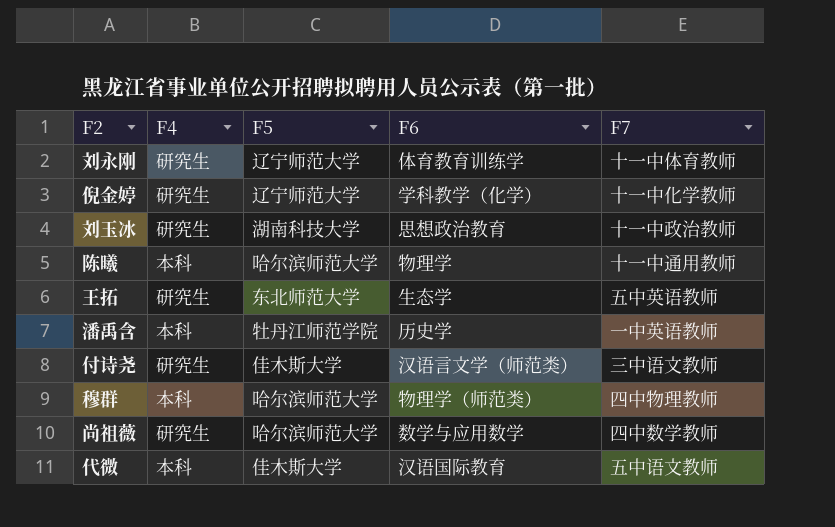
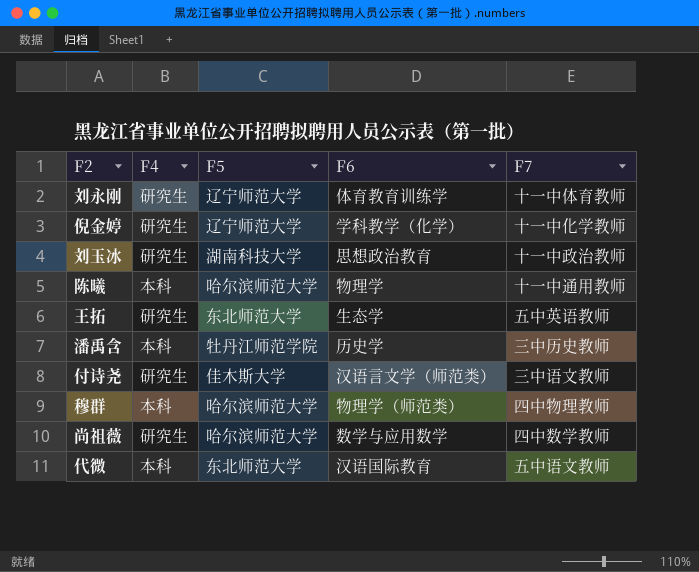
潘禹含 | F7: 一中英语教师 -> 三中历史教师
代微 | F5: 佳木斯大学 -> 东北师范大学

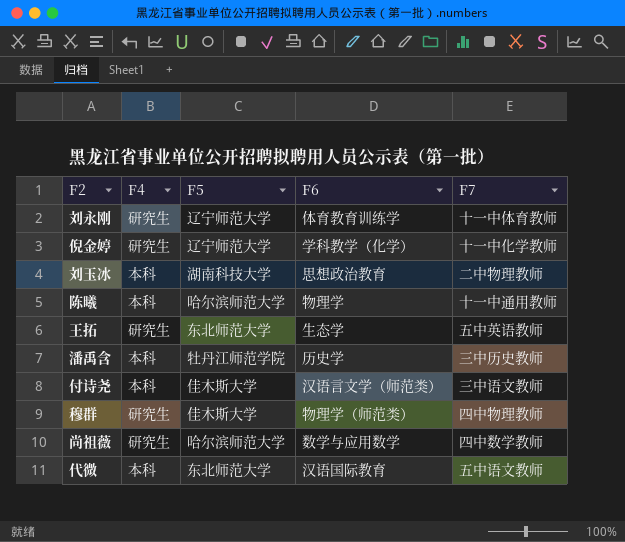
刘玉冰 | F4: 研究生 -> 本科
刘玉冰 | F7: 十一中政治教师 -> 二中物理教师
付诗尧 | F4: 研究生 -> 本科
穆群 | F4: 本科 -> 研究生
穆群 | F5: 哈尔滨师范大学 -> 佳木斯大学

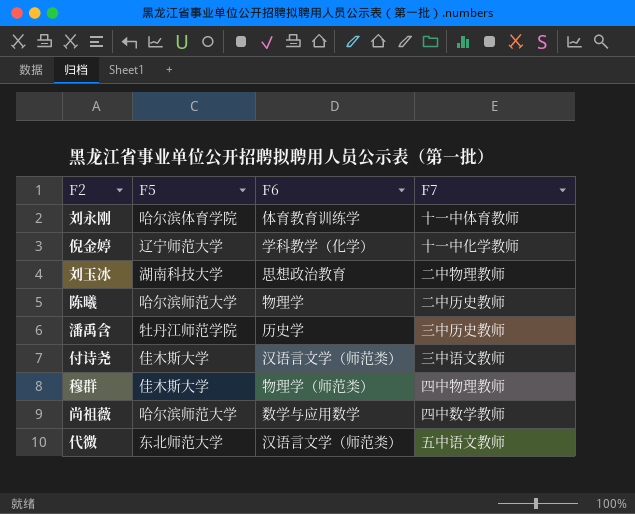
column F4 | position: 2 -> none
row 王拓: 研究生 | 东北师范大学 | 生态学 | 五中英语教师 -> none
刘永刚 | F5: 辽宁师范大学 -> 哈尔滨体育学院
陈曦 | F7: 十一中通用教师 -> 二中历史教师
代微 | F6: 汉语国际教育 -> 汉语言文学（师范类）

